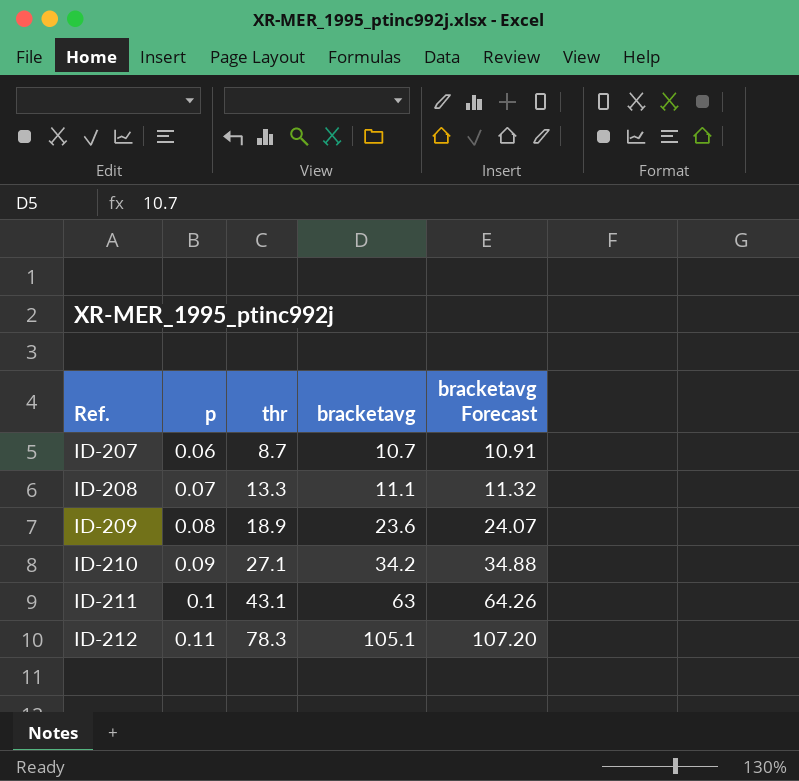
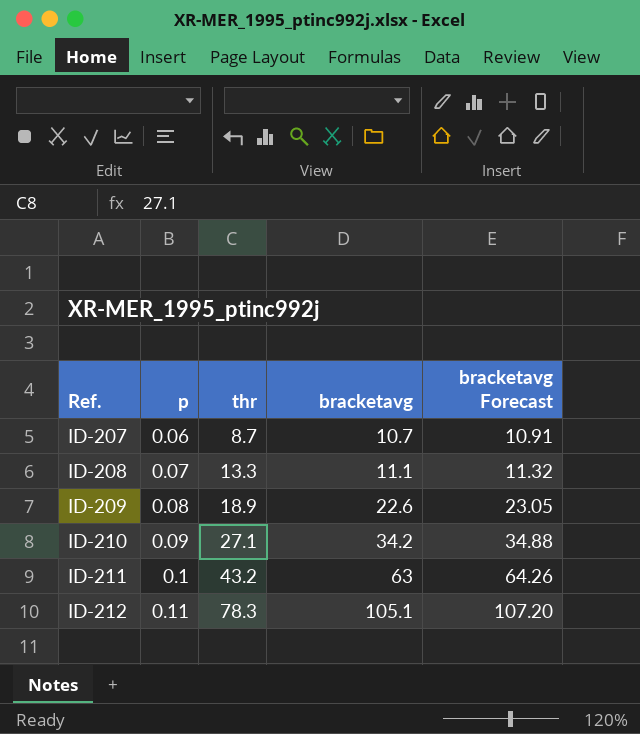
ID-209 | bracketavg: 23.6 -> 22.6
ID-209 | bracketavg Forecast: 24.07 -> 23.05
ID-211 | thr: 43.1 -> 43.2

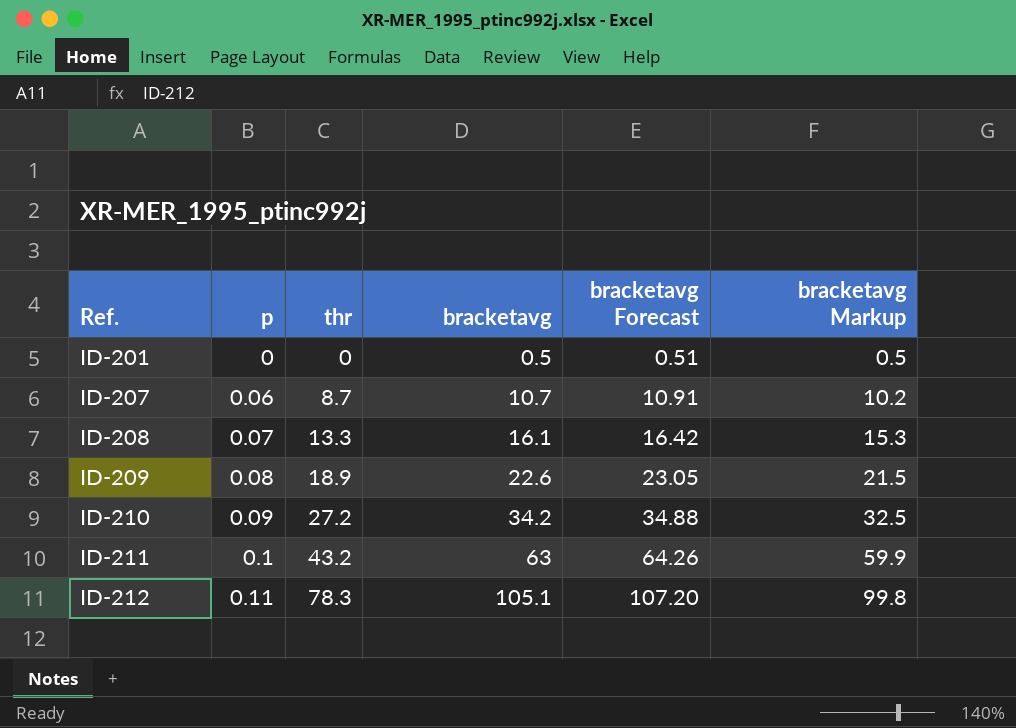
column bracketavg Markup | formula: none -> [bracketavg] * 0.95
row ID-201: none -> 0 | 0 | 0.5 | 0.51 | 0.5
ID-208 | bracketavg: 11.1 -> 16.1
ID-208 | bracketavg Forecast: 11.32 -> 16.42
ID-210 | thr: 27.1 -> 27.2

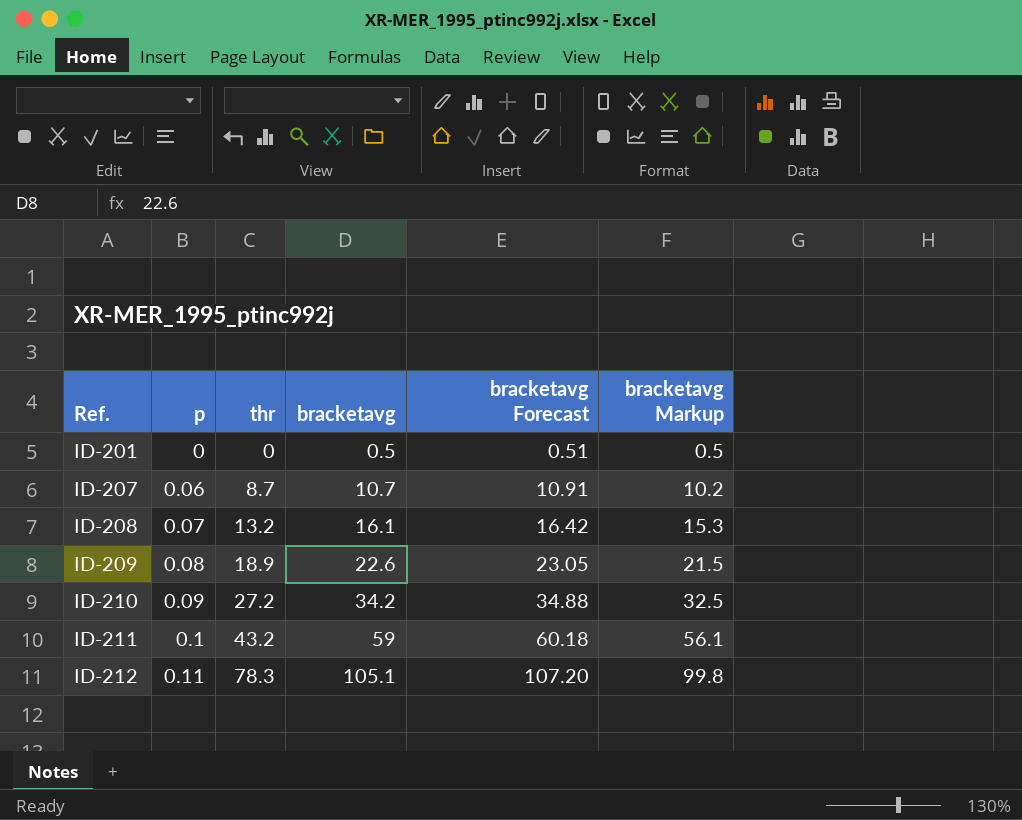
ID-208 | thr: 13.3 -> 13.2
ID-211 | bracketavg: 63 -> 59
ID-211 | bracketavg Forecast: 64.26 -> 60.18
ID-211 | bracketavg Markup: 59.9 -> 56.1

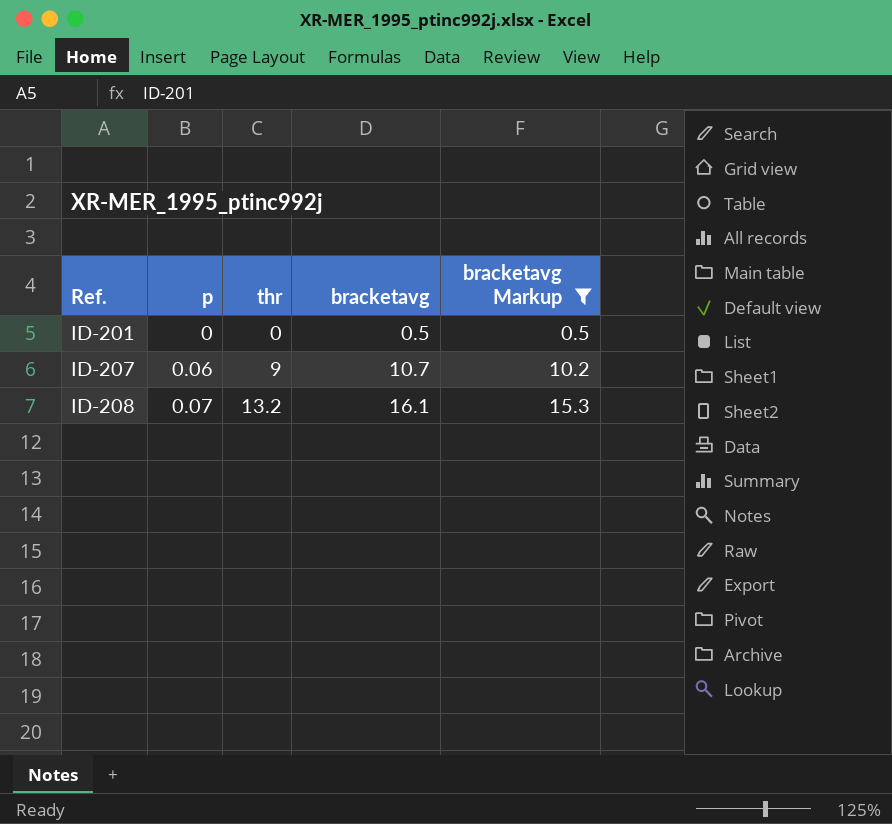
filter: none -> bracketavg Markup <= 15.3
column bracketavg Forecast | formula: [bracketavg] * 1.02 -> none
ID-207 | thr: 8.7 -> 9

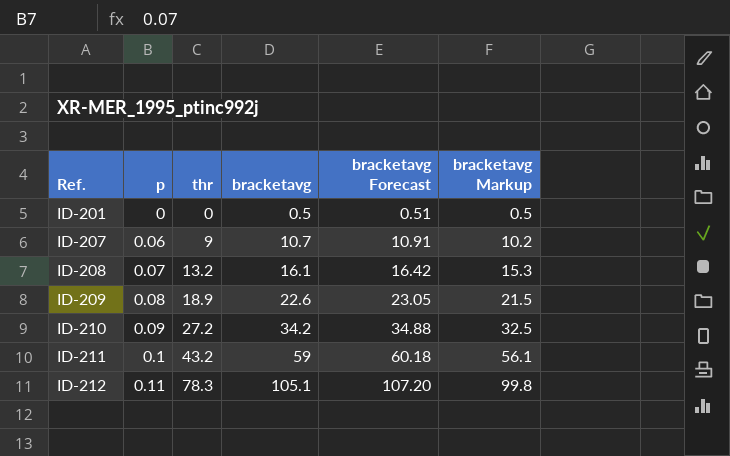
filter: bracketavg Markup <= 15.3 -> none
column bracketavg Forecast | formula: none -> [bracketavg] * 1.02

